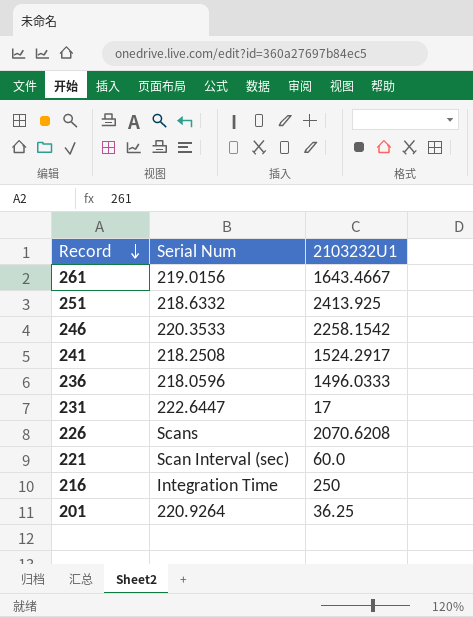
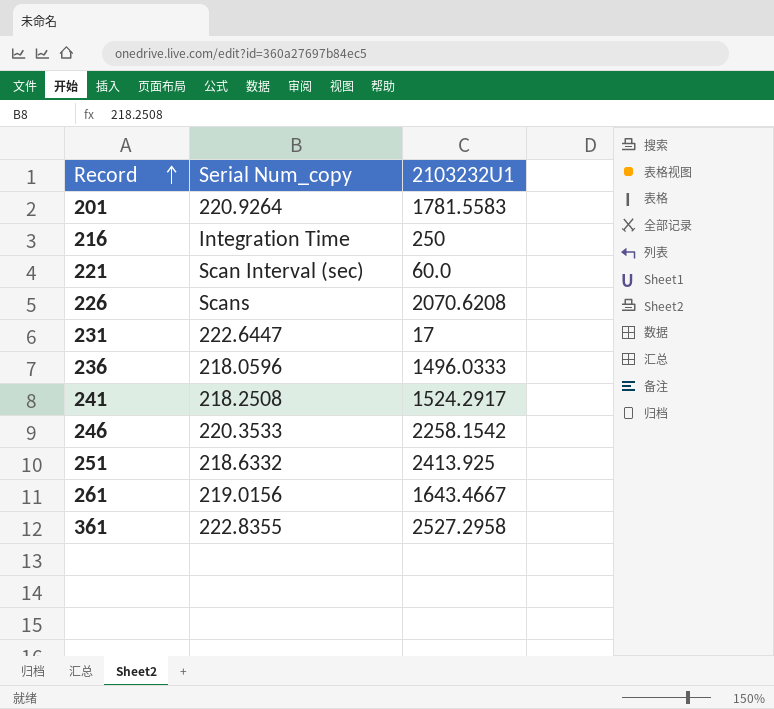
row order: Record descending -> Record ascending
column name: Serial Num -> Serial Num_copy
201 | 2103232U1: 36.25 -> 1781.5583
row 361: none -> 222.8355 | 2527.2958

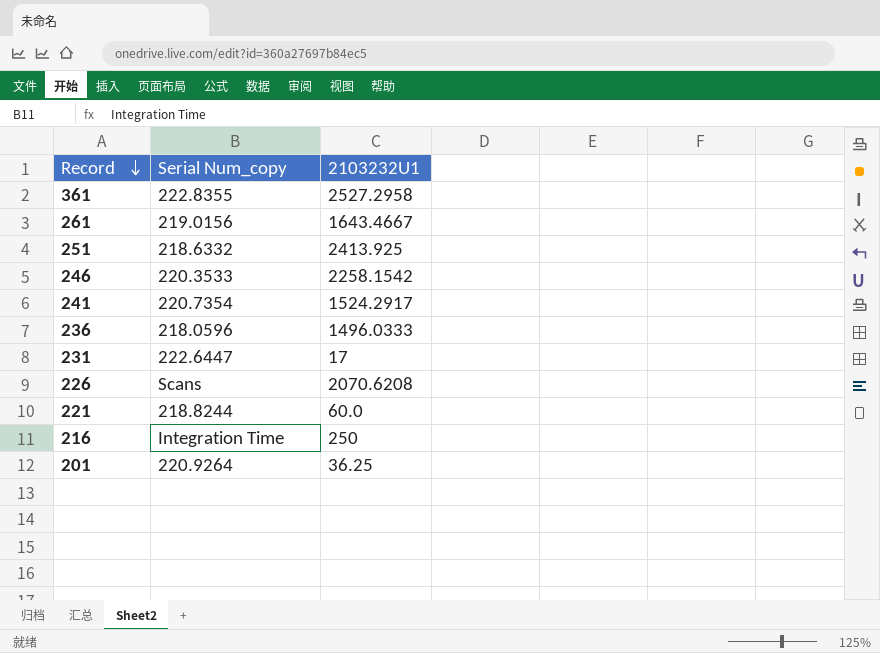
row order: Record ascending -> Record descending
241 | Serial Num_copy: 218.2508 -> 220.7354
221 | Serial Num_copy: Scan Interval (sec) -> 218.8244
201 | 2103232U1: 1781.5583 -> 36.25

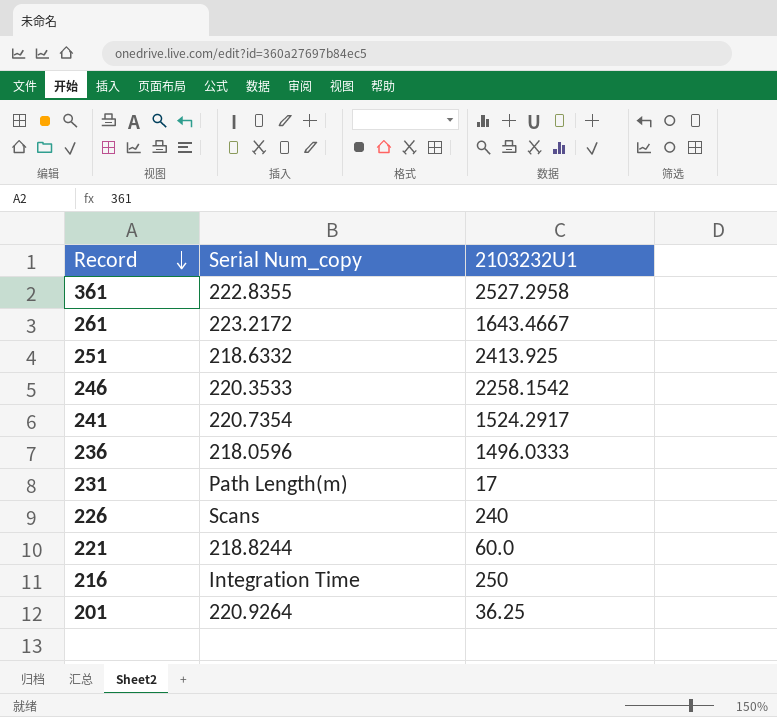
261 | Serial Num_copy: 219.0156 -> 223.2172
231 | Serial Num_copy: 222.6447 -> Path Length(m)
226 | 2103232U1: 2070.6208 -> 240

